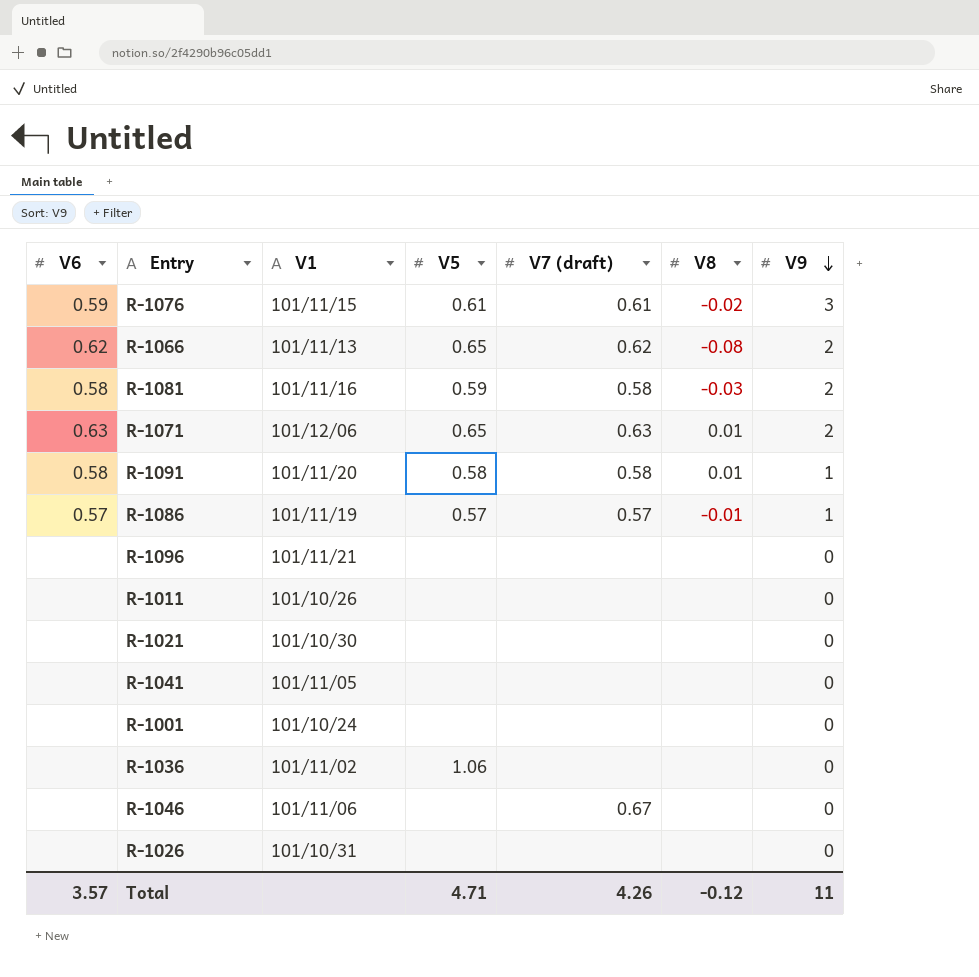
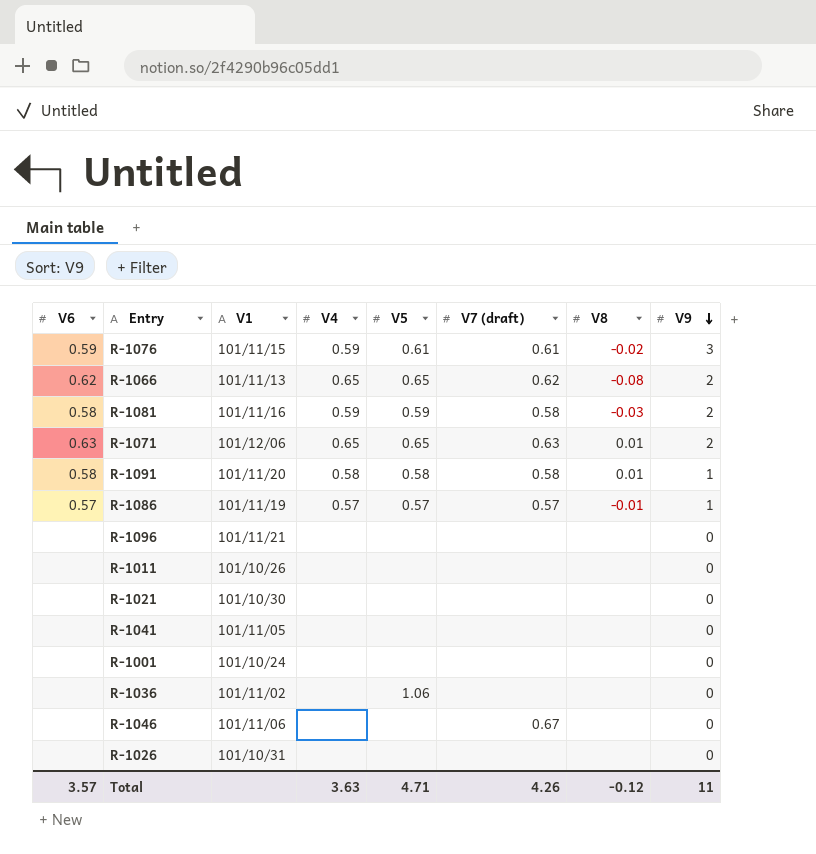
column V4 | position: none -> 4

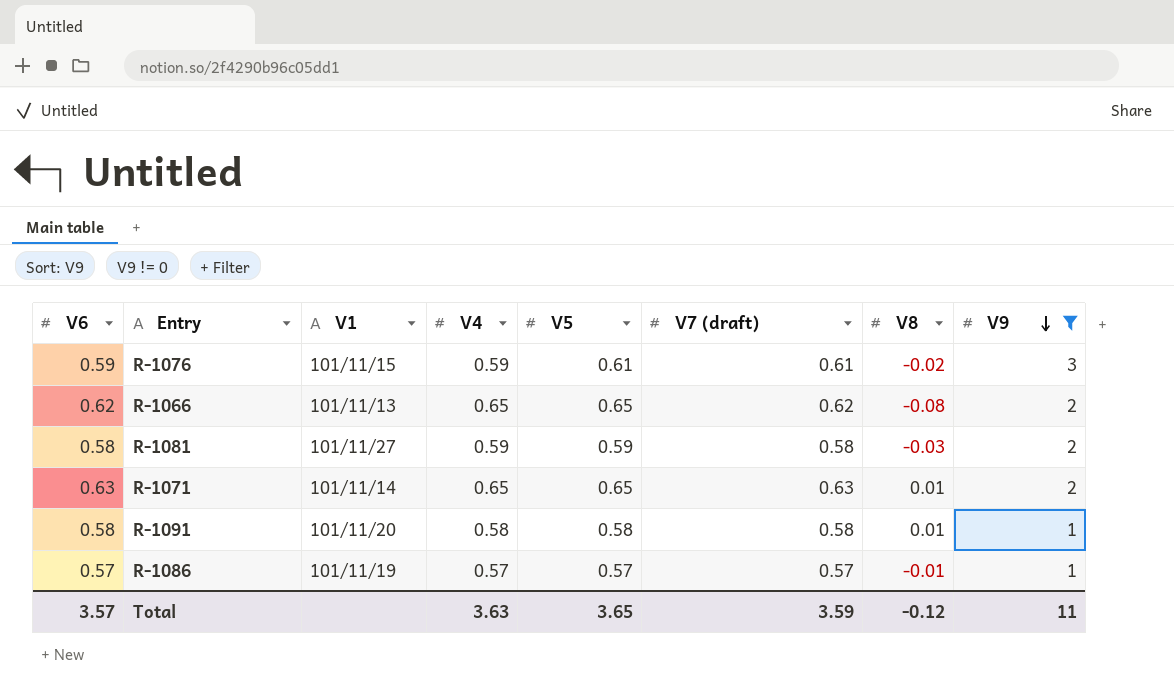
filter: none -> V9 != 0
R-1081 | V1: 101/11/16 -> 101/11/27
R-1071 | V1: 101/12/06 -> 101/11/14
Total | V5: 4.71 -> 3.65
Total | V7 (draft): 4.26 -> 3.59

